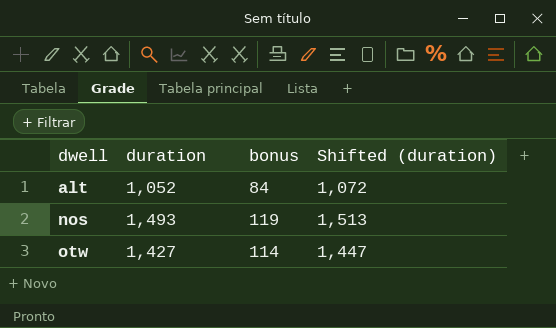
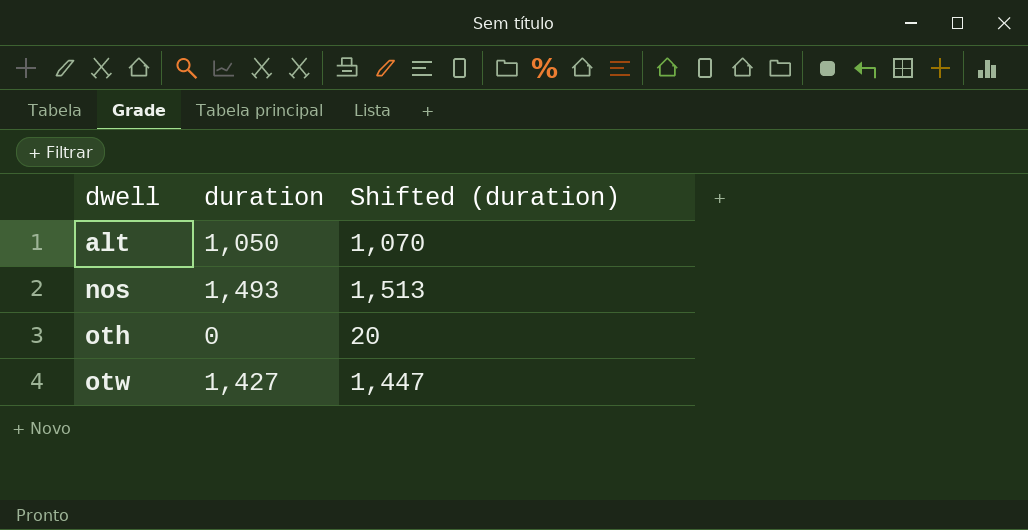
column bonus | formula: [duration] * 0.08 -> none
alt | duration: 1,052 -> 1,050
alt | Shifted (duration): 1,072 -> 1,070
row oth: none -> 0 | 20

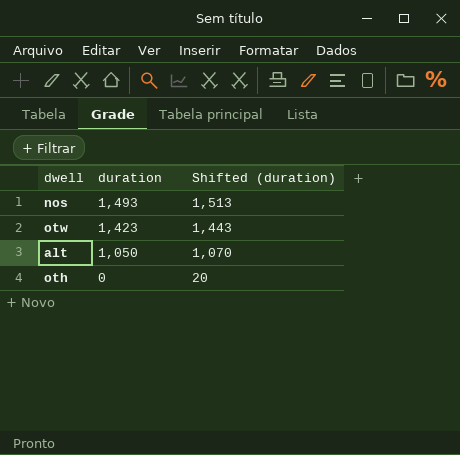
row order: dwell ascending -> duration descending
otw | duration: 1,427 -> 1,423
otw | Shifted (duration): 1,447 -> 1,443

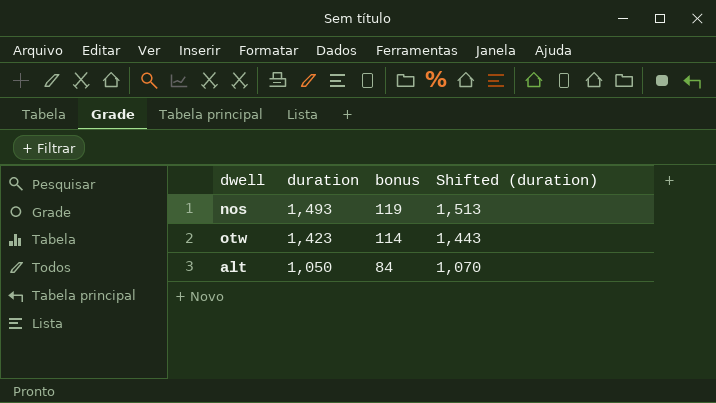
column bonus | formula: none -> [duration] * 0.08
row oth: 0 | 20 -> none

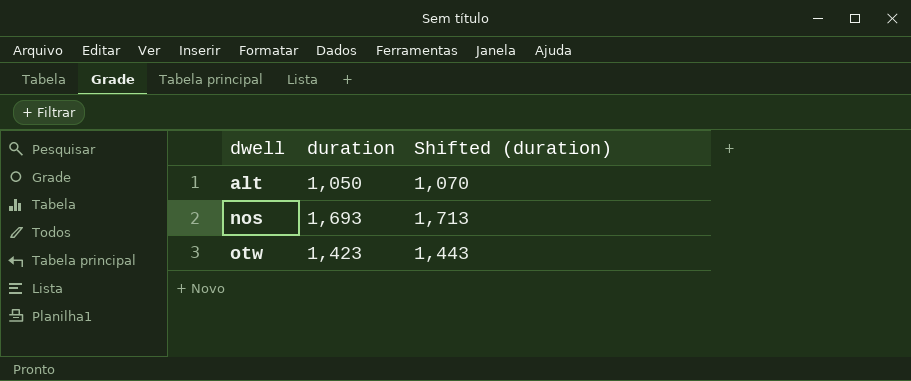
row order: duration descending -> dwell ascending
column bonus | formula: [duration] * 0.08 -> none
nos | duration: 1,493 -> 1,693
nos | Shifted (duration): 1,513 -> 1,713

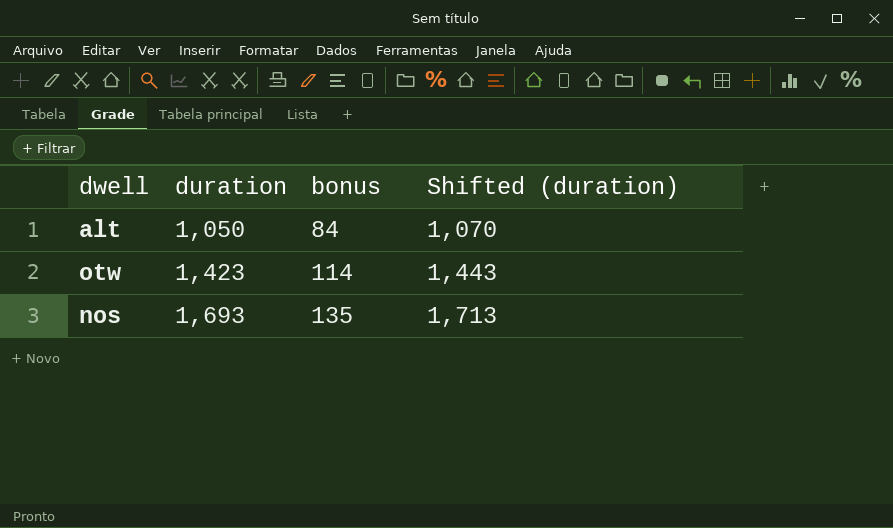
row order: dwell ascending -> duration ascending
column bonus | formula: none -> [duration] * 0.08

